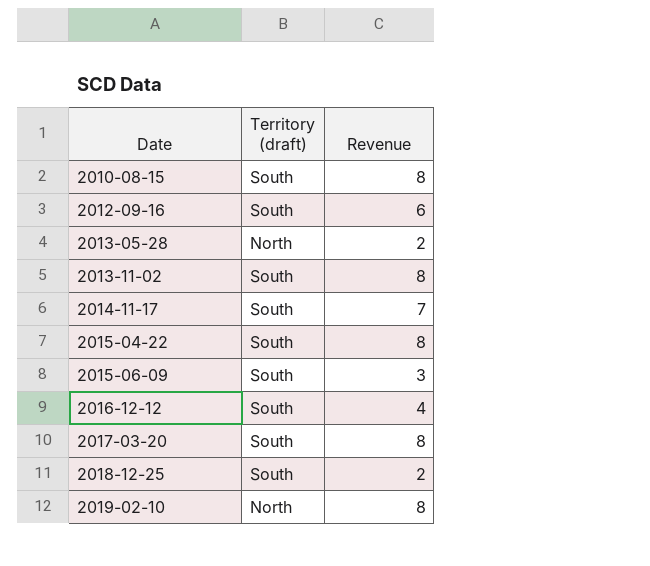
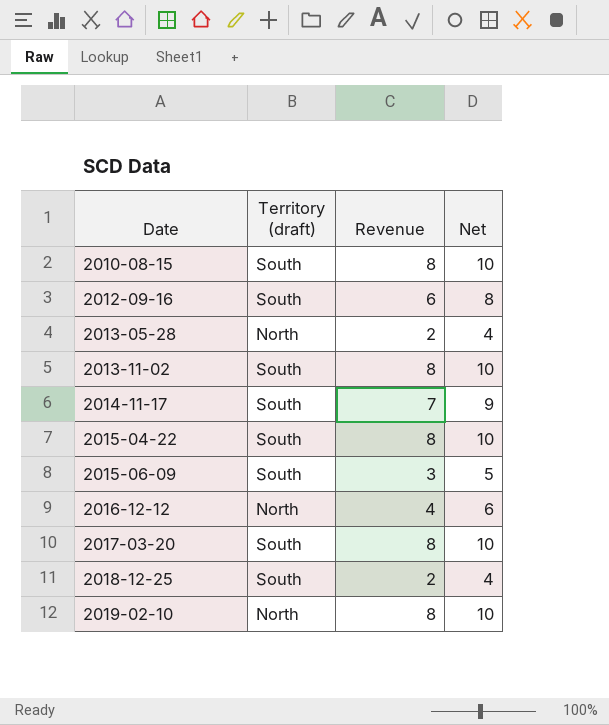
column Net | formula: none -> [Revenue] + 2
2016-12-12 | Territory (draft): South -> North

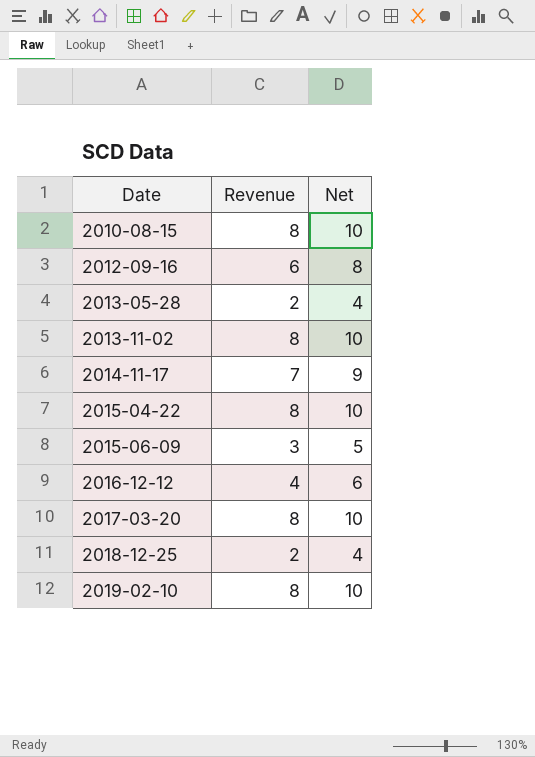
column Territory (draft) | position: 2 -> none

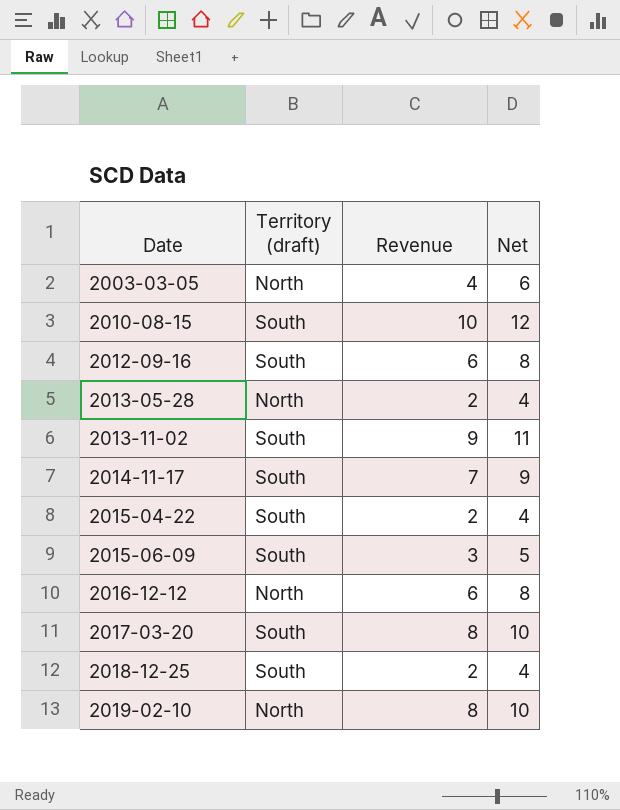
column Territory (draft) | position: none -> 2
row 2003-03-05: none -> North | 4 | 6
2010-08-15 | Revenue: 8 -> 10
2010-08-15 | Net: 10 -> 12
2013-11-02 | Revenue: 8 -> 9
2013-11-02 | Net: 10 -> 11
2015-04-22 | Revenue: 8 -> 2
2015-04-22 | Net: 10 -> 4
2016-12-12 | Revenue: 4 -> 6
2016-12-12 | Net: 6 -> 8

